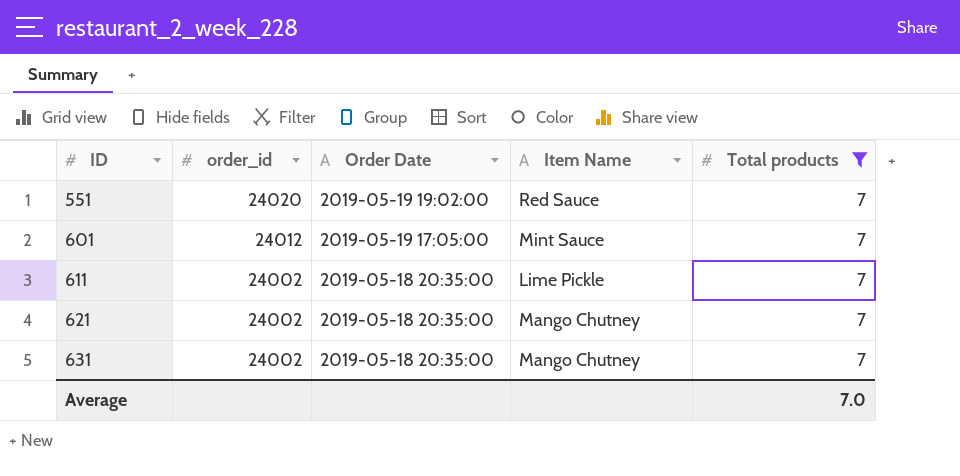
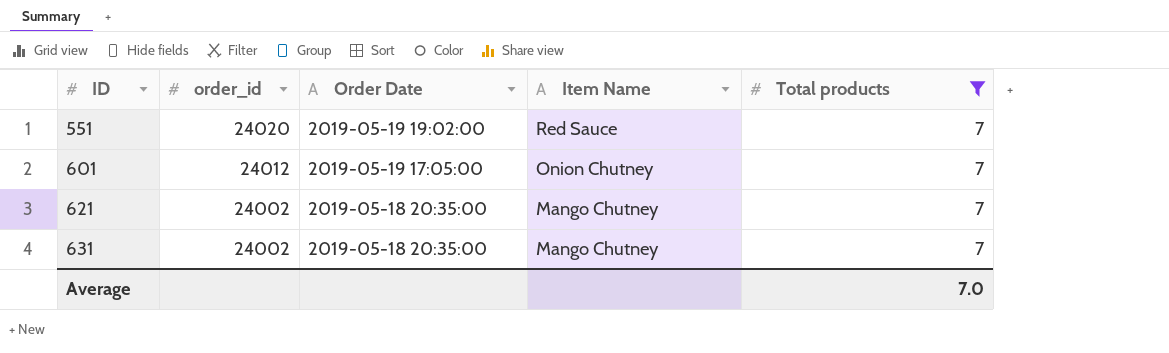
row 611: 24002 | 2019-05-18 20:35:00 | Lime Pickle | 7 -> none
601 | Item Name: Mint Sauce -> Onion Chutney

